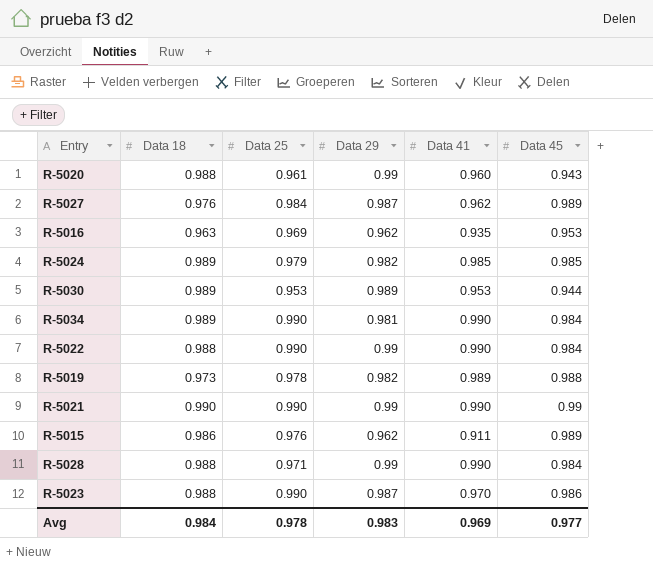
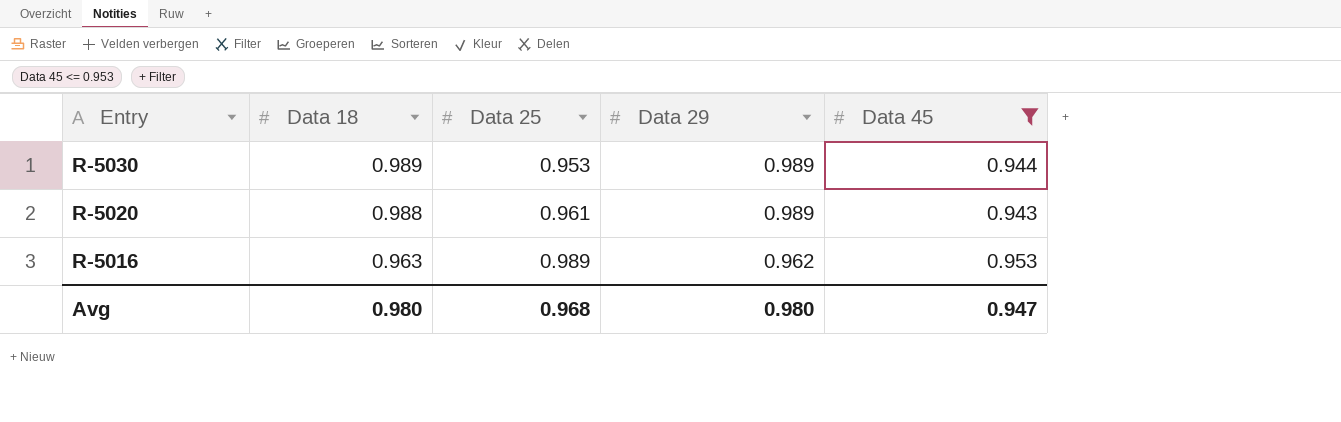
filter: none -> Data 45 <= 0.953
row order: none -> Entry descending
column Data 41 | position: 5 -> none
R-5020 | Data 29: 0.99 -> 0.989
R-5016 | Data 25: 0.969 -> 0.989
Avg | Data 18: 0.984 -> 0.980
Avg | Data 25: 0.978 -> 0.968
Avg | Data 29: 0.983 -> 0.980
Avg | Data 45: 0.977 -> 0.947

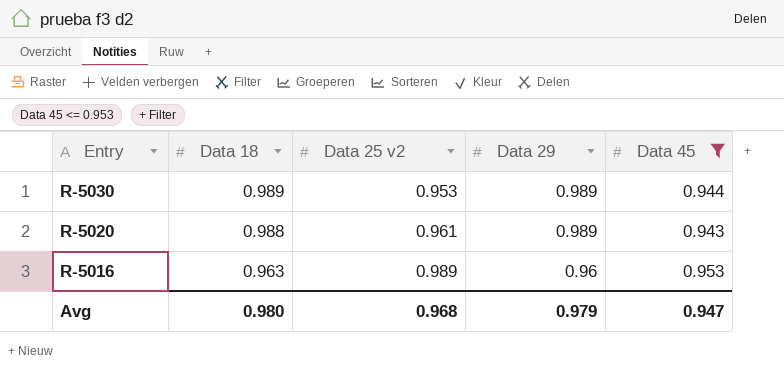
column name: Data 25 -> Data 25 v2
R-5016 | Data 29: 0.962 -> 0.96
Avg | Data 29: 0.980 -> 0.979

